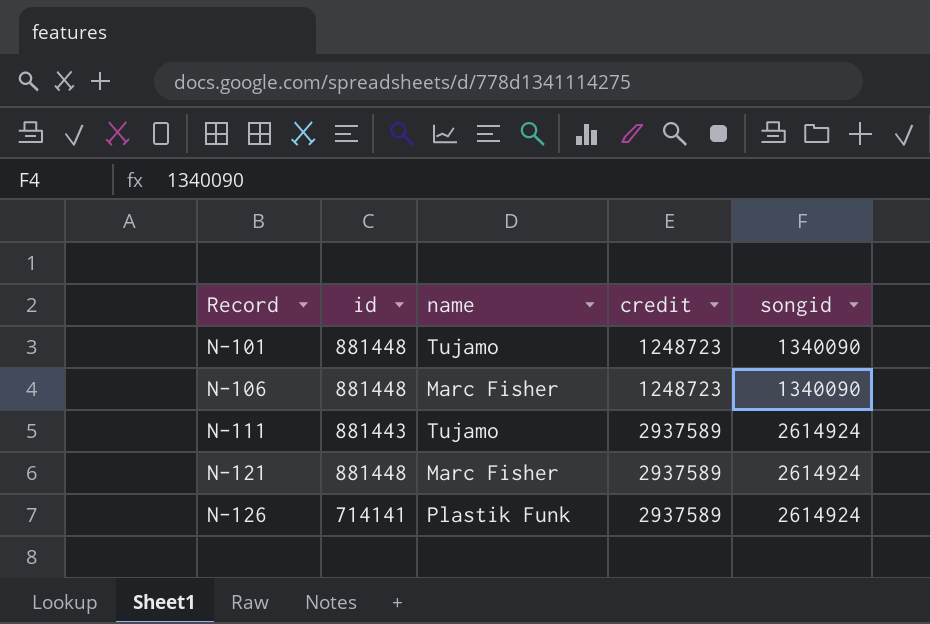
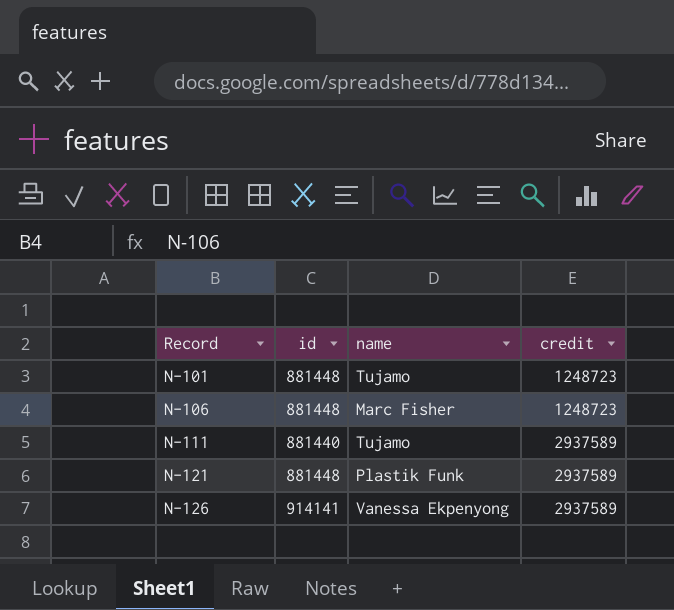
column songid | position: 5 -> none
N-111 | id: 881443 -> 881440
N-121 | name: Marc Fisher -> Plastik Funk
N-126 | id: 714141 -> 914141
N-126 | name: Plastik Funk -> Vanessa Ekpenyong

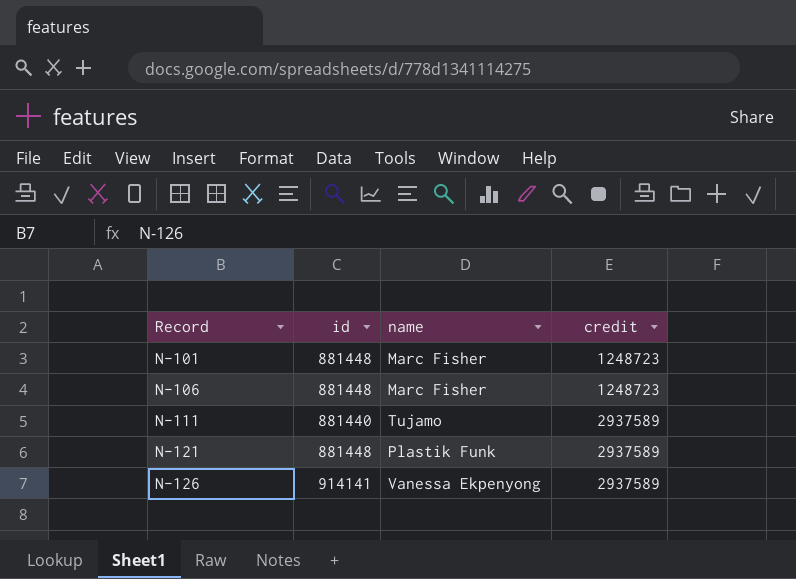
N-101 | name: Tujamo -> Marc Fisher

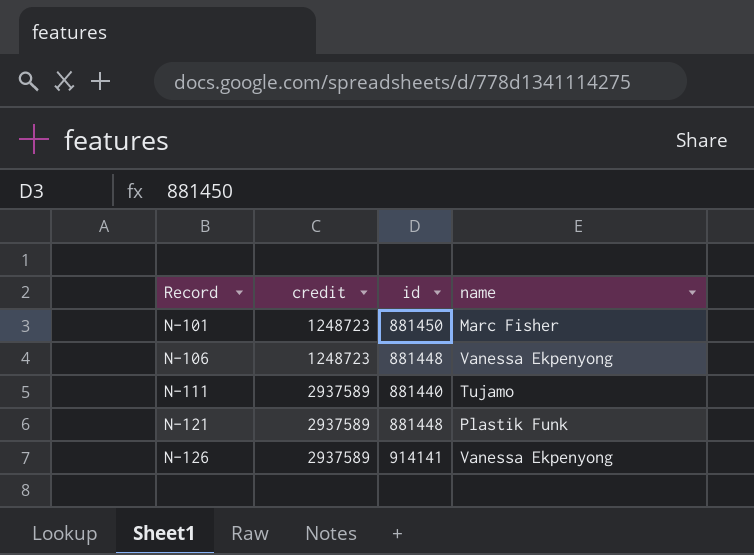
column credit | position: 4 -> 2
N-101 | id: 881448 -> 881450
N-106 | name: Marc Fisher -> Vanessa Ekpenyong

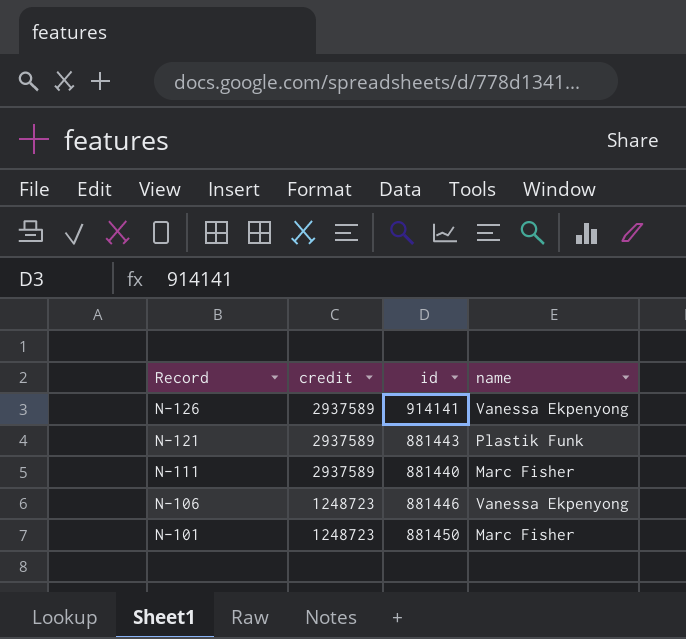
row order: Record ascending -> Record descending
N-121 | id: 881448 -> 881443
N-111 | name: Tujamo -> Marc Fisher
N-106 | id: 881448 -> 881446

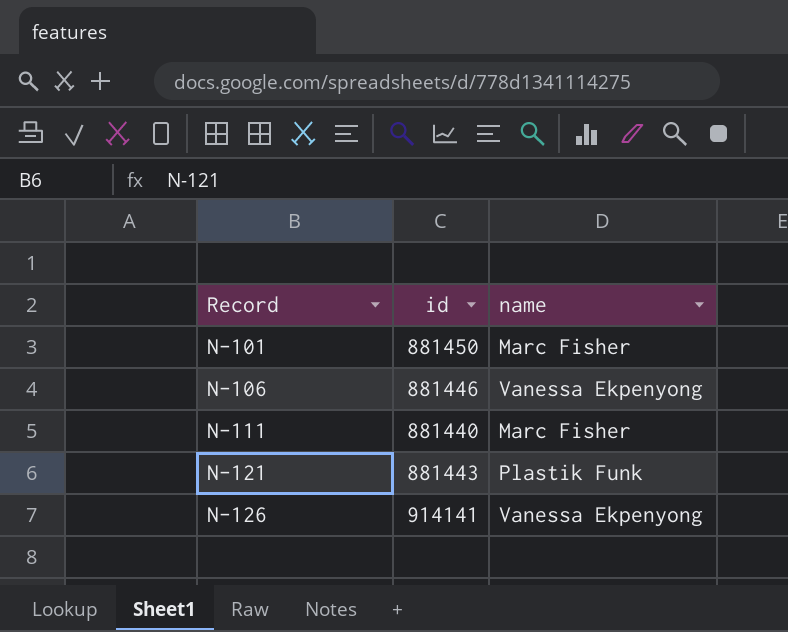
row order: Record descending -> Record ascending
column credit | position: 2 -> none

